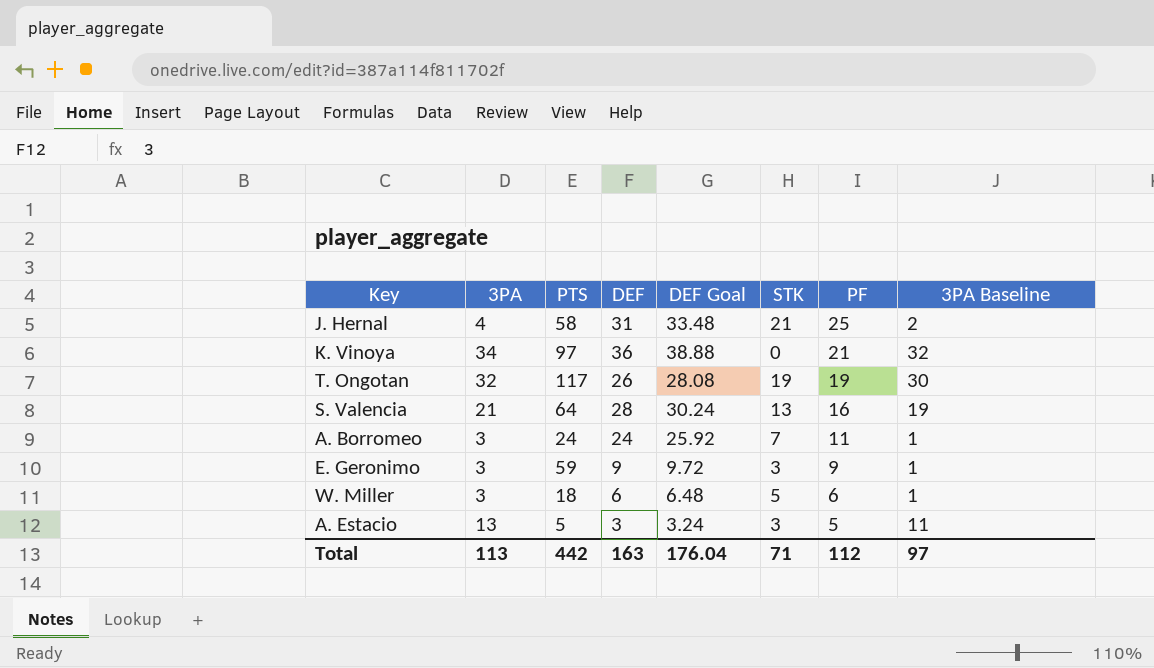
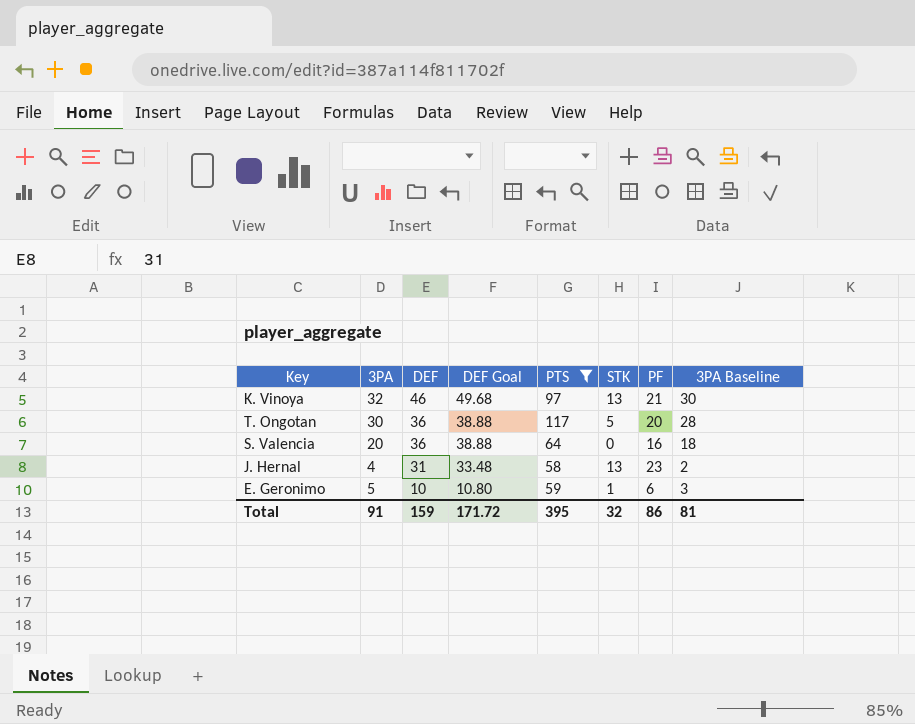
filter: none -> PTS >= 58
row order: PF descending -> DEF descending
column PTS | position: 3 -> 5
K. Vinoya | 3PA: 34 -> 32
K. Vinoya | DEF: 36 -> 46
K. Vinoya | DEF Goal: 38.88 -> 49.68
K. Vinoya | STK: 0 -> 13
K. Vinoya | 3PA Baseline: 32 -> 30
T. Ongotan | 3PA: 32 -> 30
T. Ongotan | DEF: 26 -> 36
T. Ongotan | DEF Goal: 28.08 -> 38.88
T. Ongotan | STK: 19 -> 5
T. Ongotan | PF: 19 -> 20
T. Ongotan | 3PA Baseline: 30 -> 28
S. Valencia | 3PA: 21 -> 20
S. Valencia | DEF: 28 -> 36
S. Valencia | DEF Goal: 30.24 -> 38.88
S. Valencia | STK: 13 -> 0
S. Valencia | 3PA Baseline: 19 -> 18
J. Hernal | STK: 21 -> 13
J. Hernal | PF: 25 -> 23
E. Geronimo | 3PA: 3 -> 5
E. Geronimo | DEF: 9 -> 10
E. Geronimo | DEF Goal: 9.72 -> 10.80
E. Geronimo | STK: 3 -> 1
E. Geronimo | PF: 9 -> 6
E. Geronimo | 3PA Baseline: 1 -> 3
Total | 3PA: 113 -> 91
Total | DEF: 163 -> 159
Total | DEF Goal: 176.04 -> 171.72
Total | PTS: 442 -> 395
Total | STK: 71 -> 32
Total | PF: 112 -> 86
Total | 3PA Baseline: 97 -> 81

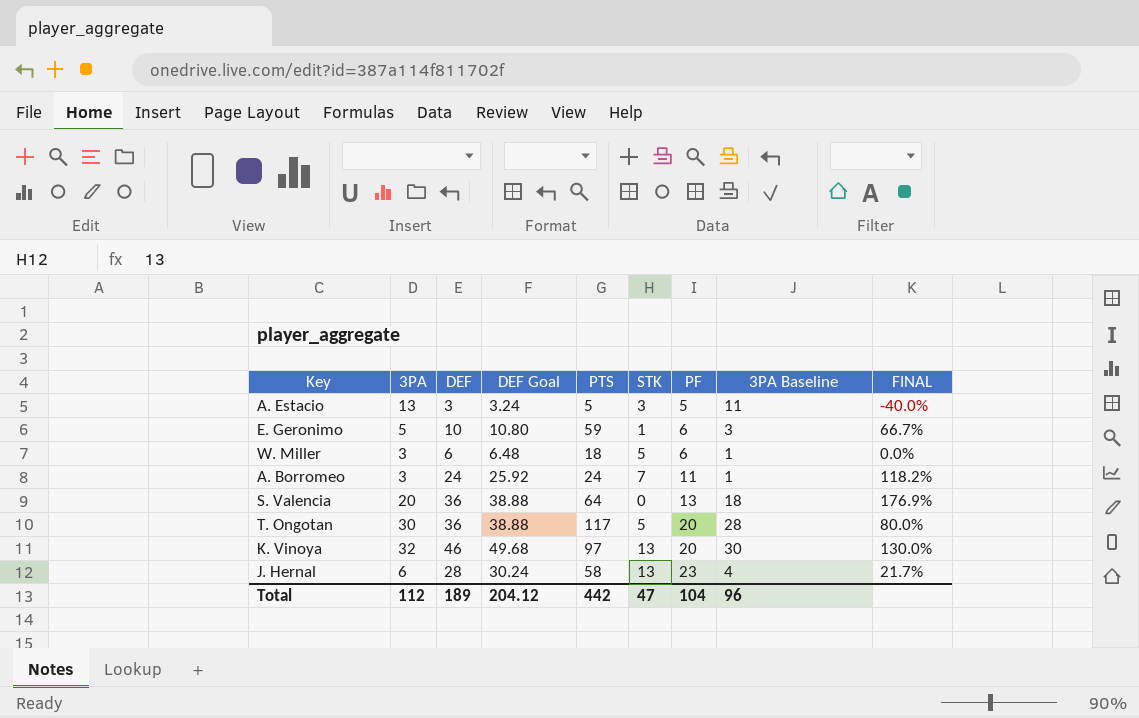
filter: PTS >= 58 -> none
row order: DEF descending -> PF ascending
column FINAL | formula: none -> ([DEF] - [PF]) / [PF]
S. Valencia | PF: 16 -> 13
K. Vinoya | PF: 21 -> 20
J. Hernal | 3PA: 4 -> 6
J. Hernal | DEF: 31 -> 28
J. Hernal | DEF Goal: 33.48 -> 30.24
J. Hernal | 3PA Baseline: 2 -> 4
Total | 3PA: 91 -> 112
Total | DEF: 159 -> 189
Total | DEF Goal: 171.72 -> 204.12
Total | PTS: 395 -> 442
Total | STK: 32 -> 47
Total | PF: 86 -> 104
Total | 3PA Baseline: 81 -> 96

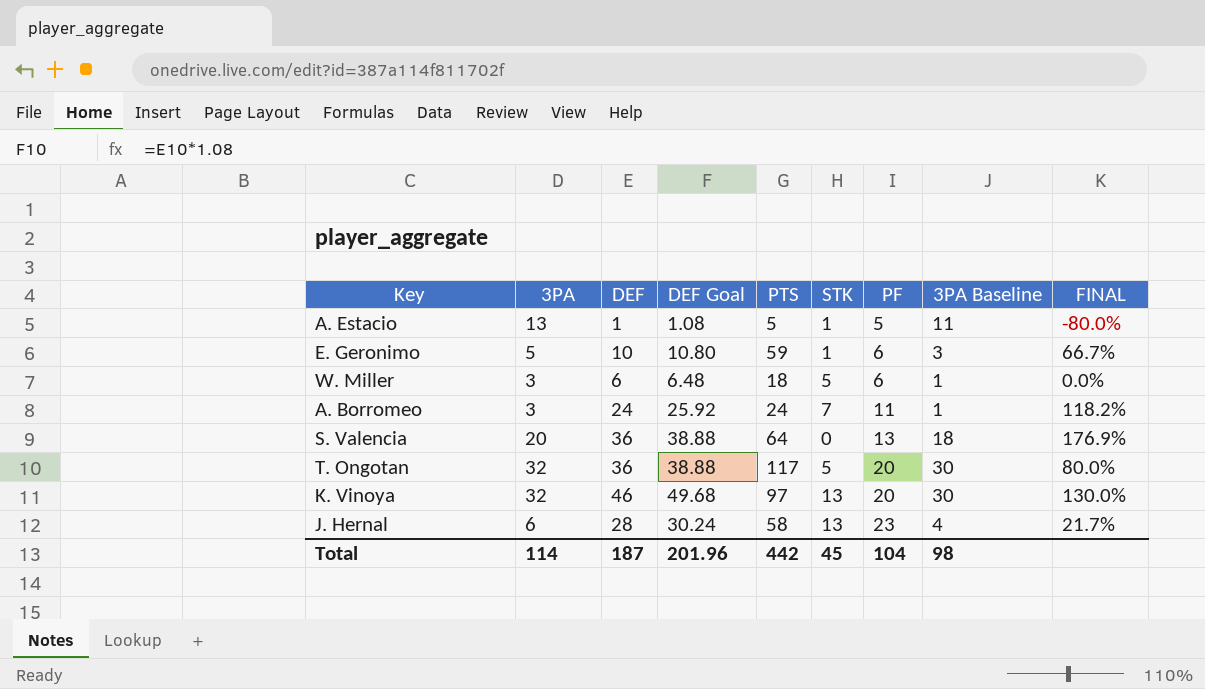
A. Estacio | DEF: 3 -> 1
A. Estacio | DEF Goal: 3.24 -> 1.08
A. Estacio | STK: 3 -> 1
A. Estacio | FINAL: -40.0% -> -80.0%
T. Ongotan | 3PA: 30 -> 32
T. Ongotan | 3PA Baseline: 28 -> 30
Total | 3PA: 112 -> 114
Total | DEF: 189 -> 187
Total | DEF Goal: 204.12 -> 201.96
Total | STK: 47 -> 45
Total | 3PA Baseline: 96 -> 98

